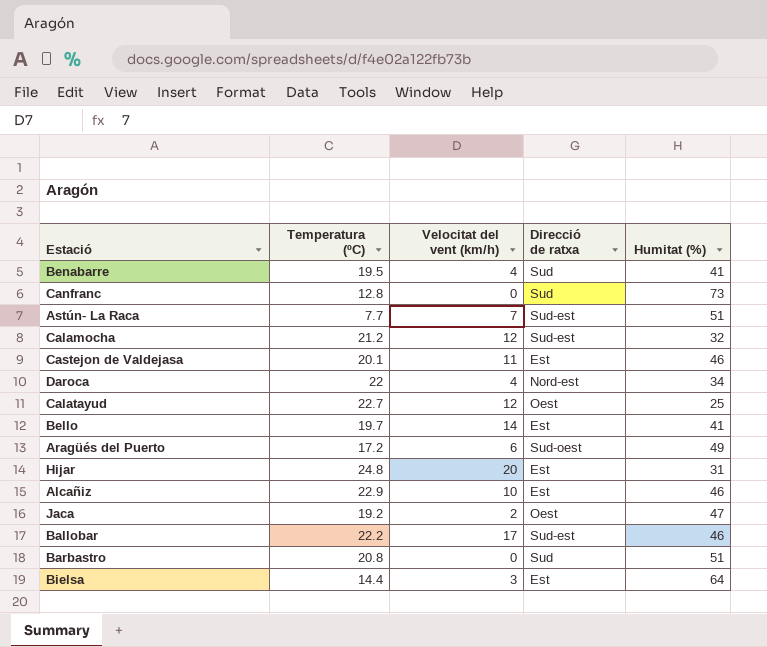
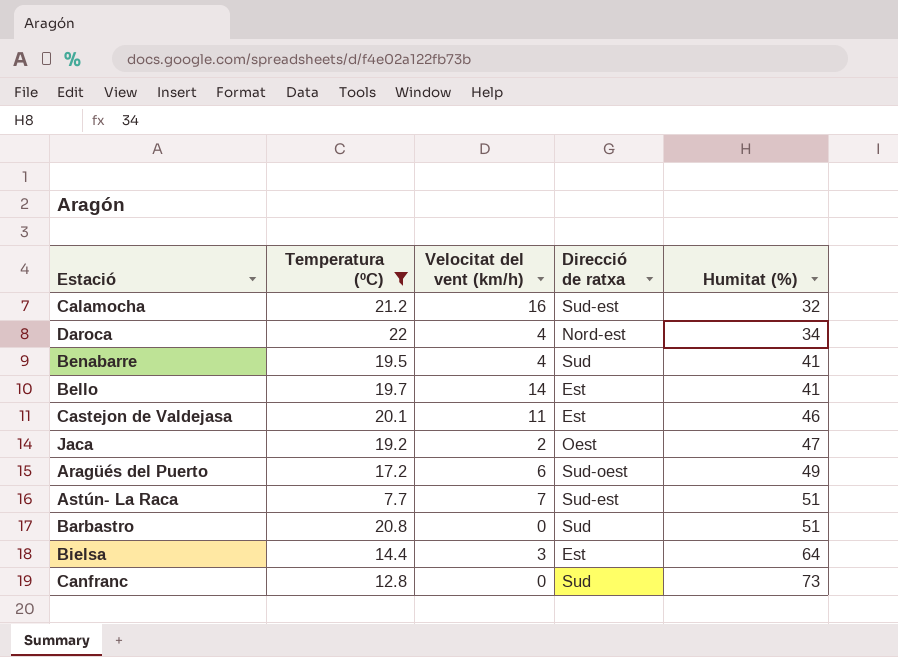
filter: none -> Temperatura (ºC) <= 22
row order: none -> Humitat (%) ascending
Calamocha | Velocitat del vent (km/h): 12 -> 16

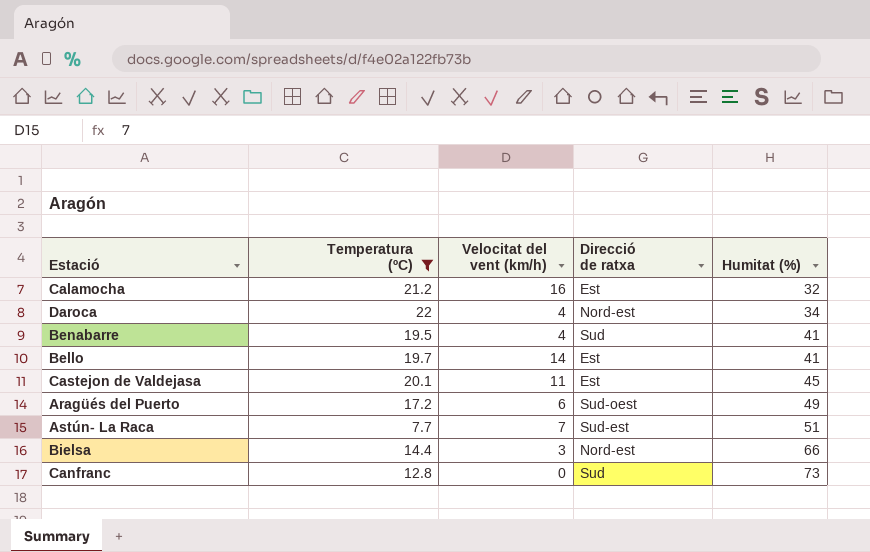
row Jaca: 19.2 | 2 | Oest | 47 -> none
row Barbastro: 20.8 | 0 | Sud | 51 -> none
Calamocha | Direcció de ratxa: Sud-est -> Est
Castejon de Valdejasa | Humitat (%): 46 -> 45
Bielsa | Direcció de ratxa: Est -> Nord-est
Bielsa | Humitat (%): 64 -> 66

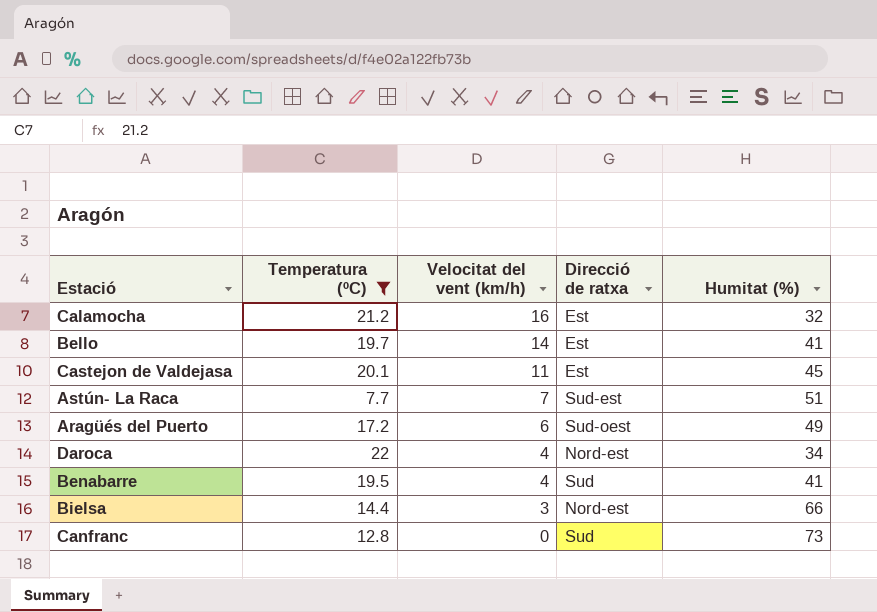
row order: Humitat (%) ascending -> Velocitat del vent (km/h) descending

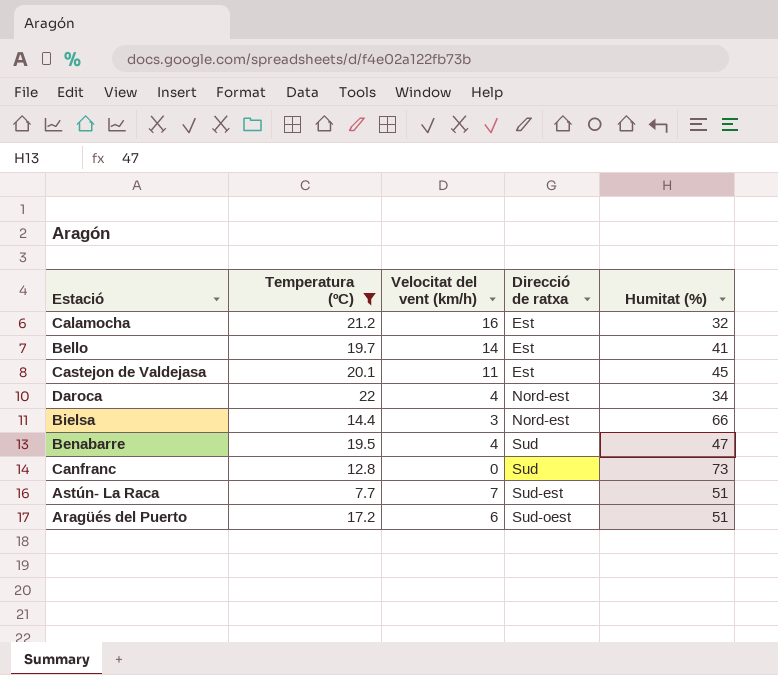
row order: Velocitat del vent (km/h) descending -> Direcció de ratxa ascending
Benabarre | Humitat (%): 41 -> 47
Aragüés del Puerto | Humitat (%): 49 -> 51

